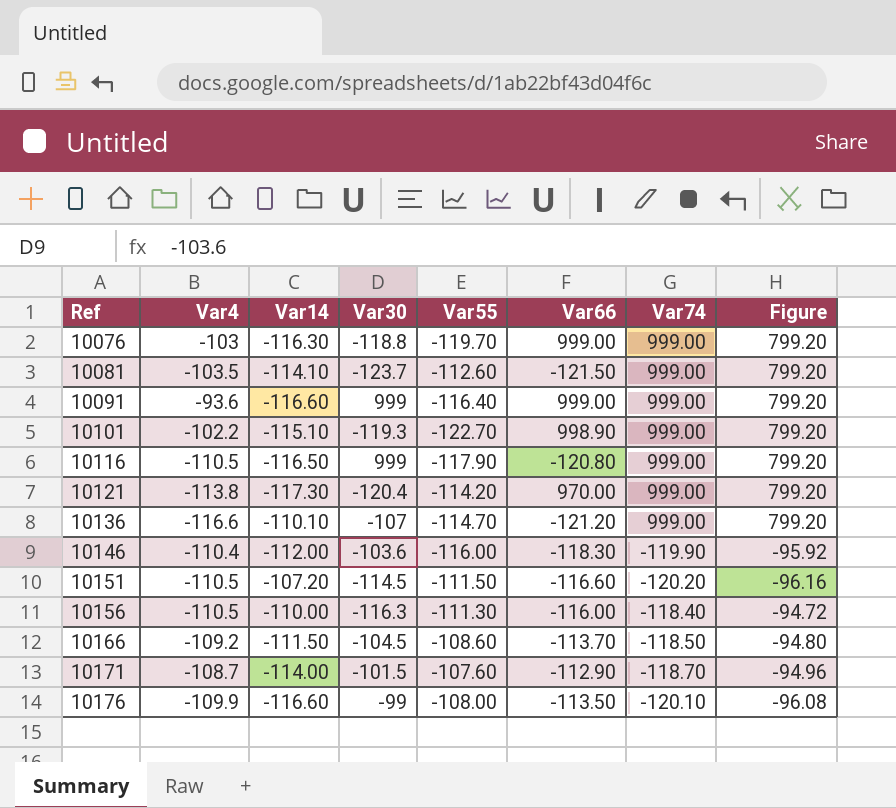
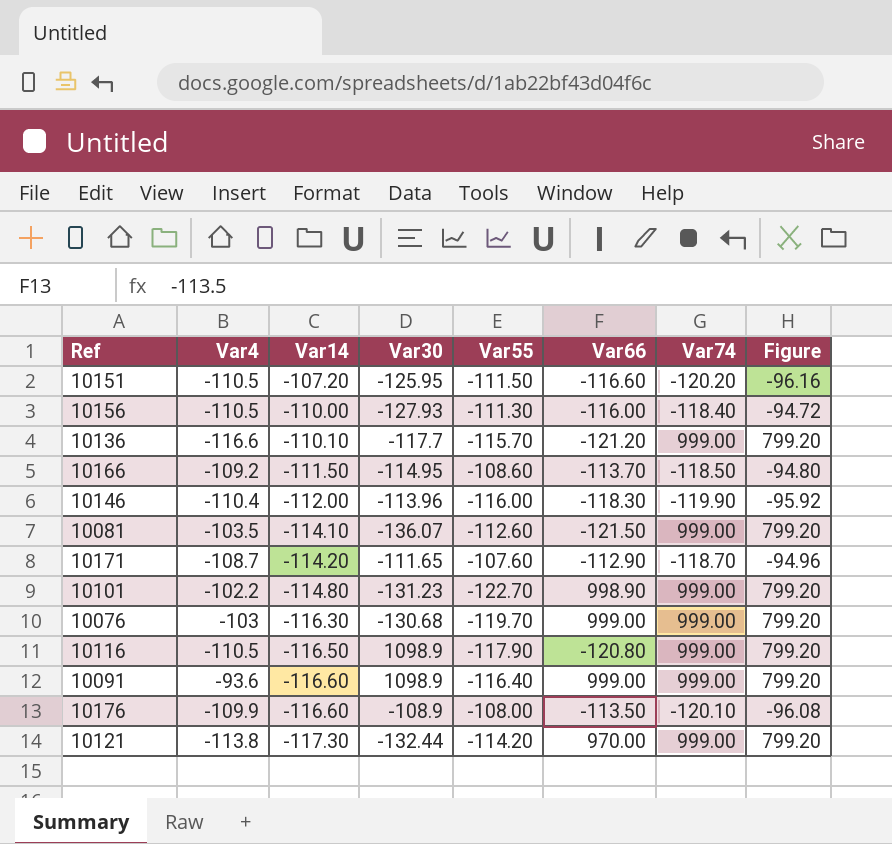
row order: Ref ascending -> Var14 descending
10151 | Var30: -114.5 -> -125.95
10156 | Var30: -116.3 -> -127.93
10136 | Var30: -107 -> -117.7
10136 | Var55: -114.70 -> -115.70
10166 | Var30: -104.5 -> -114.95
10146 | Var30: -103.6 -> -113.96
10081 | Var30: -123.7 -> -136.07
10171 | Var14: -114.00 -> -114.20
10171 | Var30: -101.5 -> -111.65
10101 | Var14: -115.10 -> -114.80
10101 | Var30: -119.3 -> -131.23
10076 | Var30: -118.8 -> -130.68
10116 | Var30: 999 -> 1098.9
10091 | Var30: 999 -> 1098.9
10176 | Var30: -99 -> -108.9
10121 | Var30: -120.4 -> -132.44

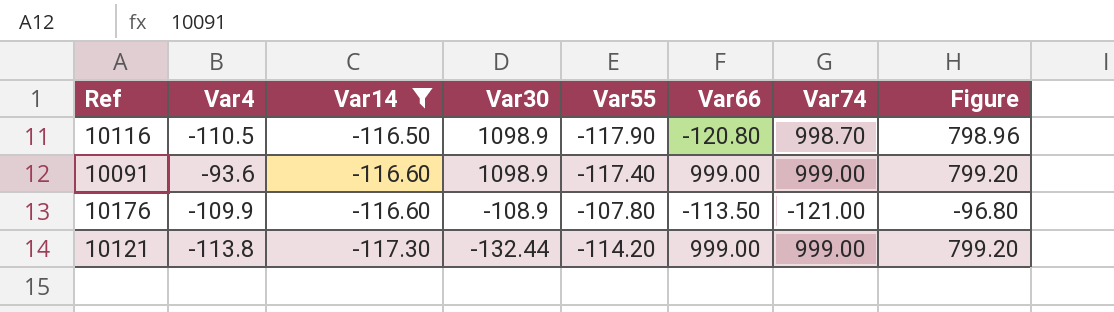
filter: none -> Var14 <= -116.50
10116 | Var74: 999.00 -> 998.70
10116 | Figure: 799.20 -> 798.96
10091 | Var55: -116.40 -> -117.40
10176 | Var55: -108.00 -> -107.80
10176 | Var74: -120.10 -> -121.00
10176 | Figure: -96.08 -> -96.80
10121 | Var66: 970.00 -> 999.00

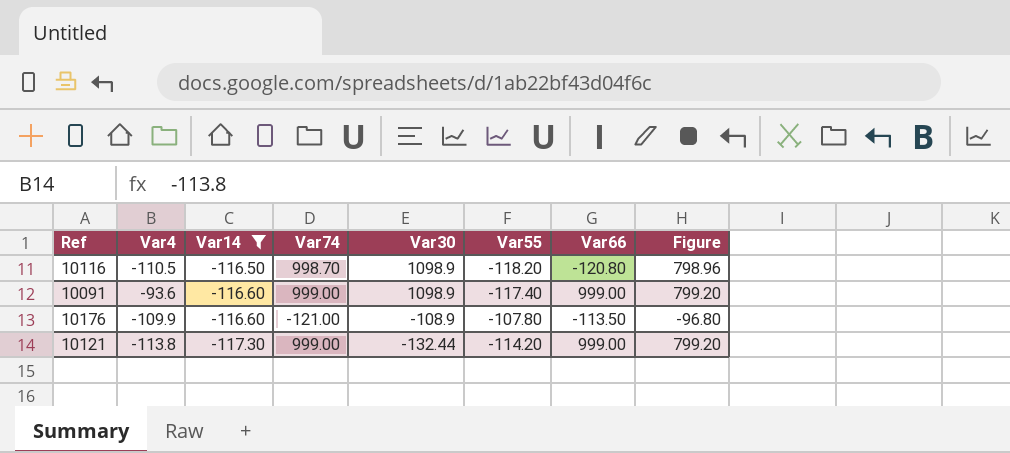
column Var74 | position: 7 -> 4
10116 | Var55: -117.90 -> -118.20

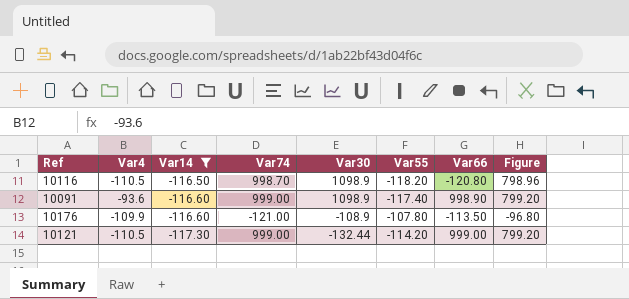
10091 | Var66: 999.00 -> 998.90
10121 | Var4: -113.8 -> -110.5

